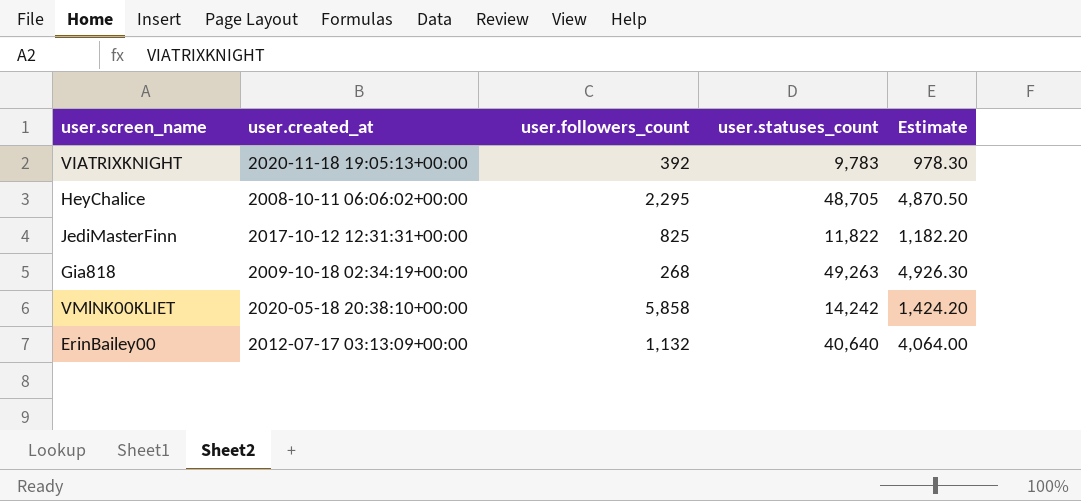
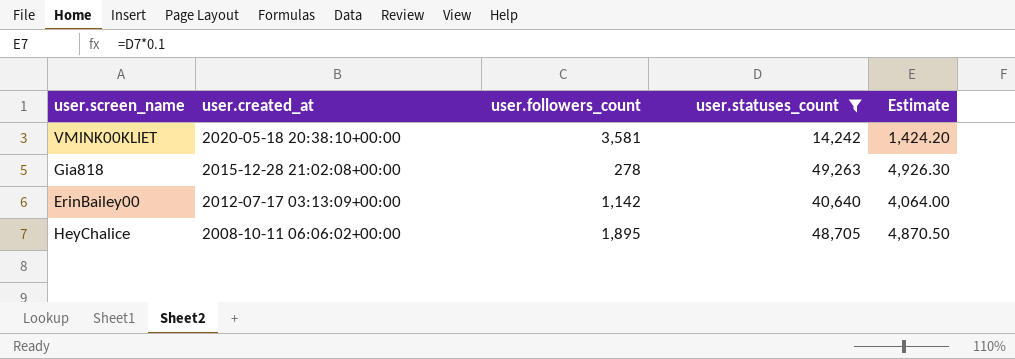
filter: none -> user.statuses_count >= 14,242
row order: none -> user.created_at descending
VMlNK00KLIET | user.followers_count: 5,858 -> 3,581
Gia818 | user.created_at: 2009-10-18 02:34:19+00:00 -> 2015-12-28 21:02:08+00:00
Gia818 | user.followers_count: 268 -> 278
ErinBailey00 | user.followers_count: 1,132 -> 1,142
HeyChalice | user.followers_count: 2,295 -> 1,895

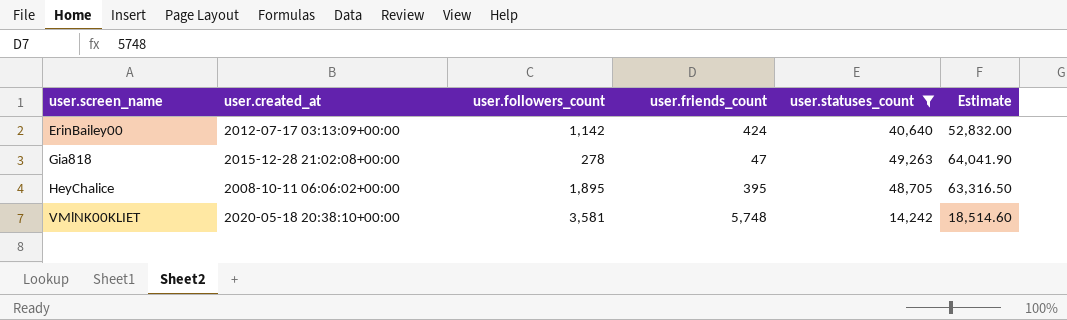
row order: user.created_at descending -> user.screen_name ascending
column user.friends_count | position: none -> 4
column Estimate | formula: [user.statuses_count] * 0.1 -> [user.statuses_count] * 1.3

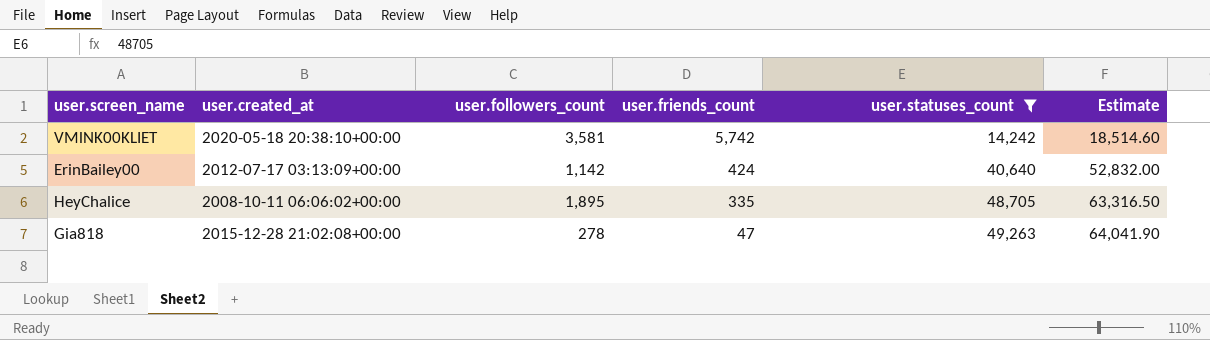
row order: user.screen_name ascending -> user.friends_count descending
VMlNK00KLIET | user.friends_count: 5,748 -> 5,742
HeyChalice | user.friends_count: 395 -> 335

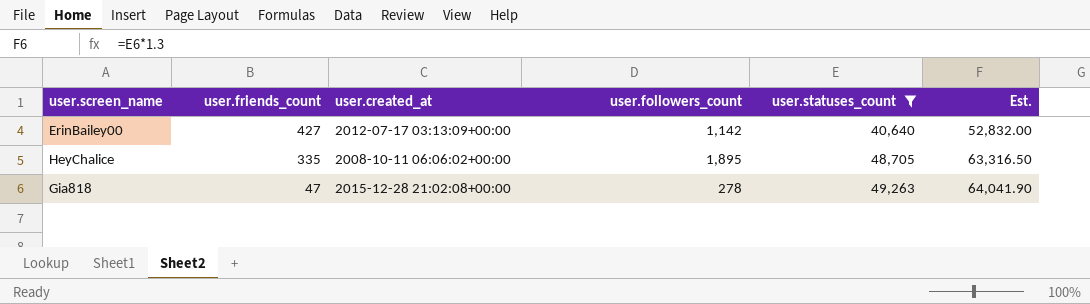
column user.friends_count | position: 4 -> 2
column name: Estimate -> Est.
row VMlNK00KLIET: 2020-05-18 20:38:10+00:00 | 3,581 | 5,742 | 14,242 | 18,514.60 -> none
ErinBailey00 | user.friends_count: 424 -> 427

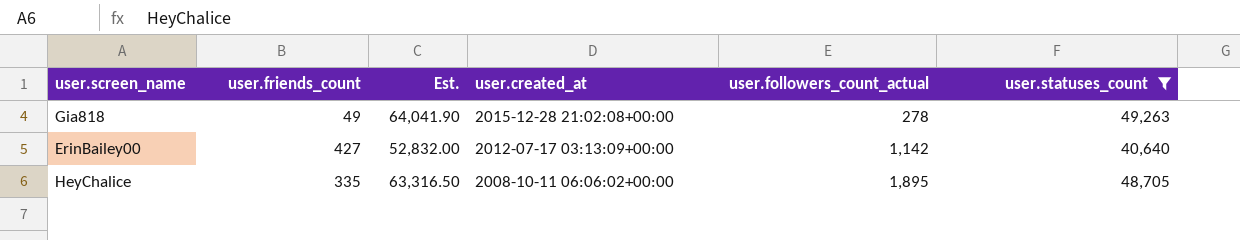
row order: user.friends_count descending -> user.created_at descending
column Est. | position: 6 -> 3
column name: user.followers_count -> user.followers_count_actual
Gia818 | user.friends_count: 47 -> 49

